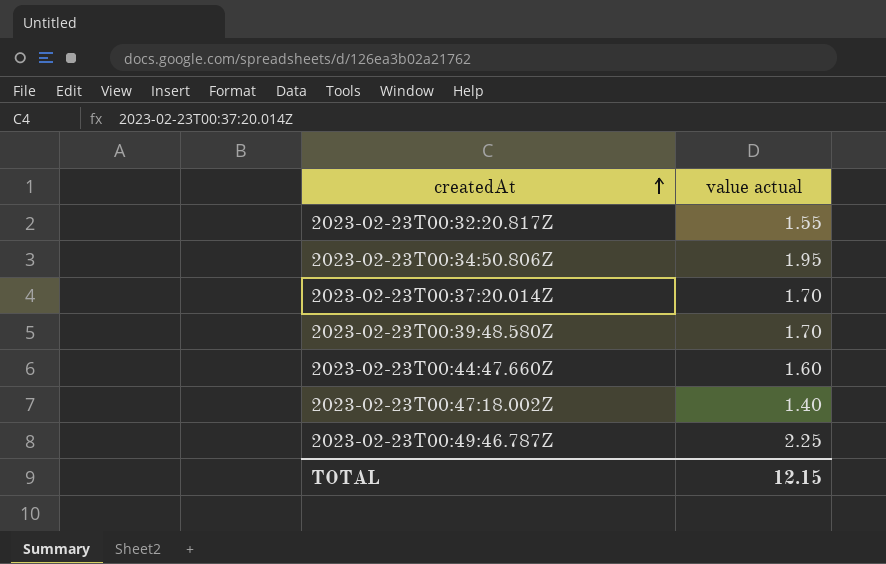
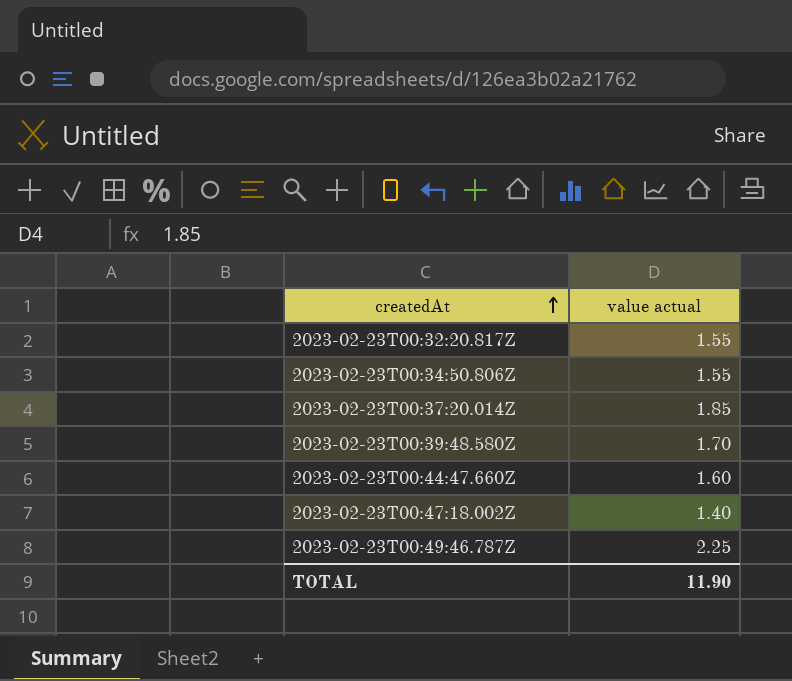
2023-02-23T00:34:50.806Z | value actual: 1.95 -> 1.55
2023-02-23T00:37:20.014Z | value actual: 1.70 -> 1.85
TOTAL | value actual: 12.15 -> 11.90

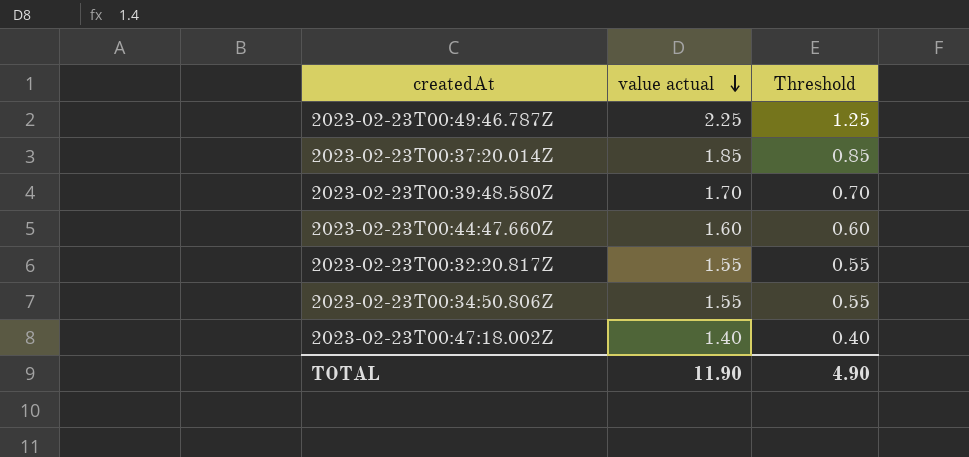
row order: createdAt ascending -> value actual descending
column Threshold | formula: none -> [value actual] - 1

